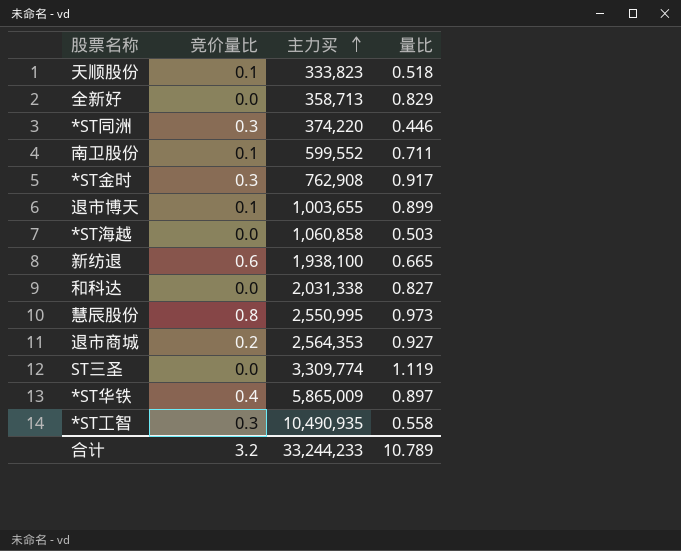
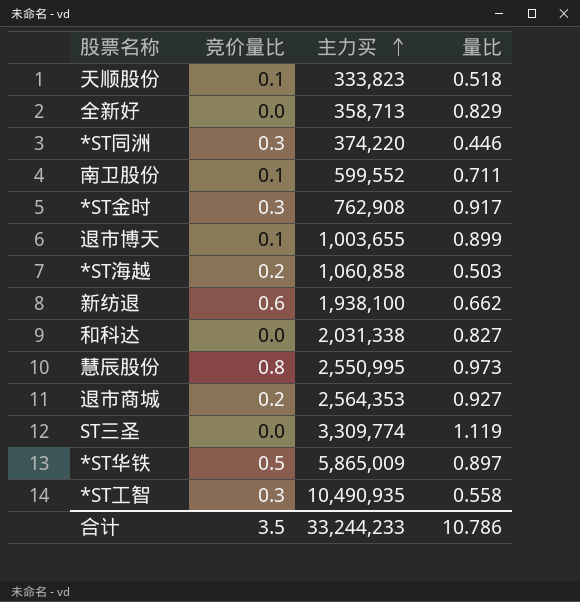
*ST海越 | 竞价量比: 0.0 -> 0.2
新纺退 | 量比: 0.665 -> 0.662
*ST华铁 | 竞价量比: 0.4 -> 0.5
合计 | 竞价量比: 3.2 -> 3.5
合计 | 量比: 10.789 -> 10.786

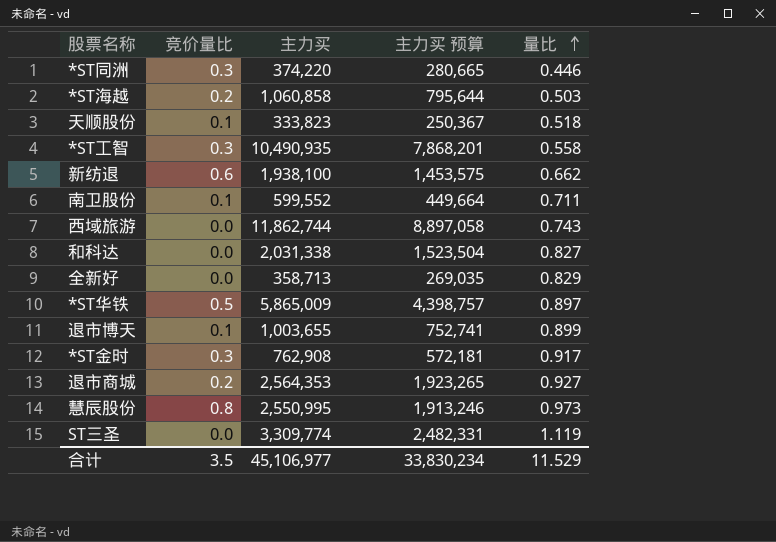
row order: 主力买 ascending -> 量比 ascending
column 主力买 预算 | formula: none -> [主力买] * 0.75
row 西域旅游: none -> 0.0 | 11,862,744 | 8,897,058 | 0.743
合计 | 主力买: 33,244,233 -> 45,106,977
合计 | 量比: 10.786 -> 11.529

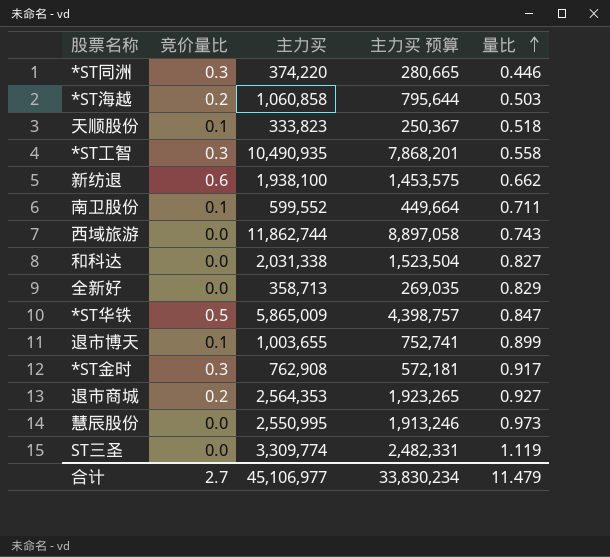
*ST华铁 | 量比: 0.897 -> 0.847
慧辰股份 | 竞价量比: 0.8 -> 0.0
合计 | 竞价量比: 3.5 -> 2.7
合计 | 量比: 11.529 -> 11.479

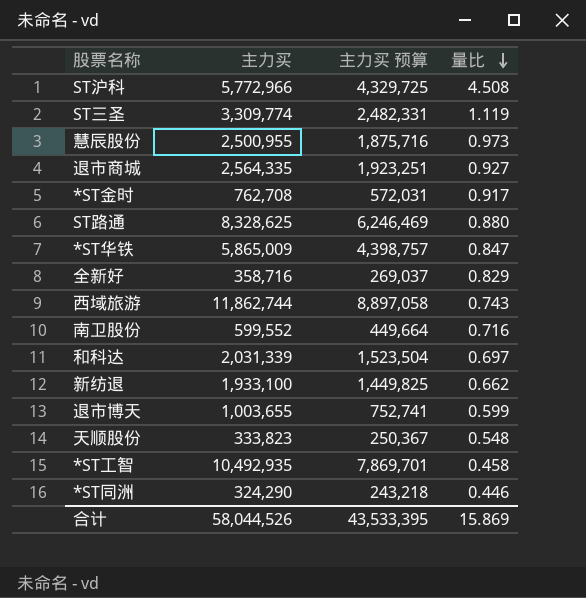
row order: 量比 ascending -> 量比 descending
column 竞价量比 | position: 2 -> none
row *ST海越: 0.2 | 1,060,858 | 795,644 | 0.503 -> none
row ST沪科: none -> 5,772,966 | 4,329,725 | 4.508
慧辰股份 | 主力买: 2,550,995 -> 2,500,955
慧辰股份 | 主力买 预算: 1,913,246 -> 1,875,716
退市商城 | 主力买: 2,564,353 -> 2,564,335
退市商城 | 主力买 预算: 1,923,265 -> 1,923,251
*ST金时 | 主力买: 762,908 -> 762,708
*ST金时 | 主力买 预算: 572,181 -> 572,031
row ST路通: none -> 8,328,625 | 6,246,469 | 0.880
全新好 | 主力买: 358,713 -> 358,716
全新好 | 主力买 预算: 269,035 -> 269,037
南卫股份 | 量比: 0.711 -> 0.716
和科达 | 主力买: 2,031,338 -> 2,031,339
和科达 | 量比: 0.827 -> 0.697
新纺退 | 主力买: 1,938,100 -> 1,933,100
新纺退 | 主力买 预算: 1,453,575 -> 1,449,825
退市博天 | 量比: 0.899 -> 0.599
天顺股份 | 量比: 0.518 -> 0.548
*ST工智 | 主力买: 10,490,935 -> 10,492,935
*ST工智 | 主力买 预算: 7,868,201 -> 7,869,701
*ST工智 | 量比: 0.558 -> 0.458
*ST同洲 | 主力买: 374,220 -> 324,290
*ST同洲 | 主力买 预算: 280,665 -> 243,218
合计 | 主力买: 45,106,977 -> 58,044,526
合计 | 主力买 预算: 33,830,234 -> 43,533,395
合计 | 量比: 11.479 -> 15.869

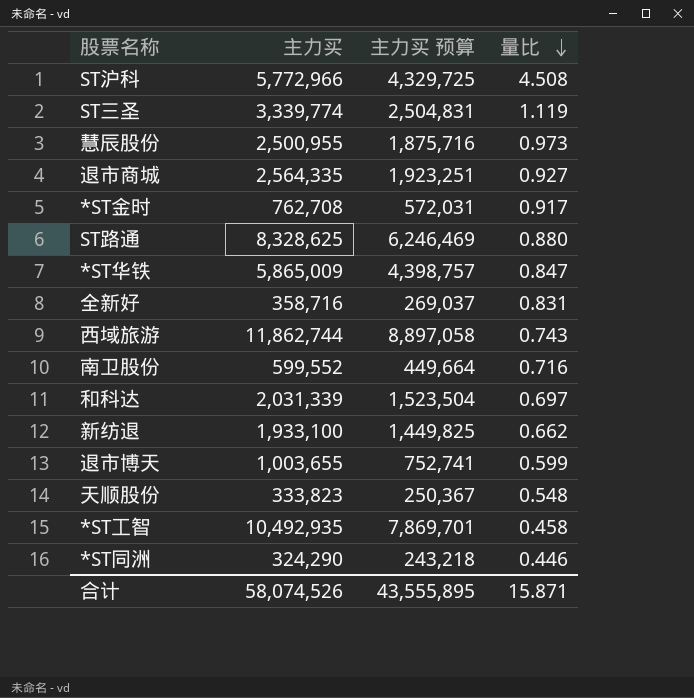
ST三圣 | 主力买: 3,309,774 -> 3,339,774
ST三圣 | 主力买 预算: 2,482,331 -> 2,504,831
全新好 | 量比: 0.829 -> 0.831
合计 | 主力买: 58,044,526 -> 58,074,526
合计 | 主力买 预算: 43,533,395 -> 43,555,895
合计 | 量比: 15.869 -> 15.871

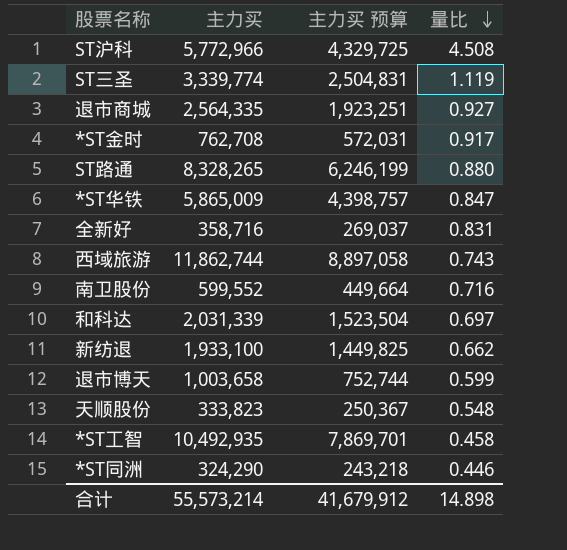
row 慧辰股份: 2,500,955 | 1,875,716 | 0.973 -> none
ST路通 | 主力买: 8,328,625 -> 8,328,265
ST路通 | 主力买 预算: 6,246,469 -> 6,246,199
退市博天 | 主力买: 1,003,655 -> 1,003,658
退市博天 | 主力买 预算: 752,741 -> 752,744
合计 | 主力买: 58,074,526 -> 55,573,214
合计 | 主力买 预算: 43,555,895 -> 41,679,912
合计 | 量比: 15.871 -> 14.898

